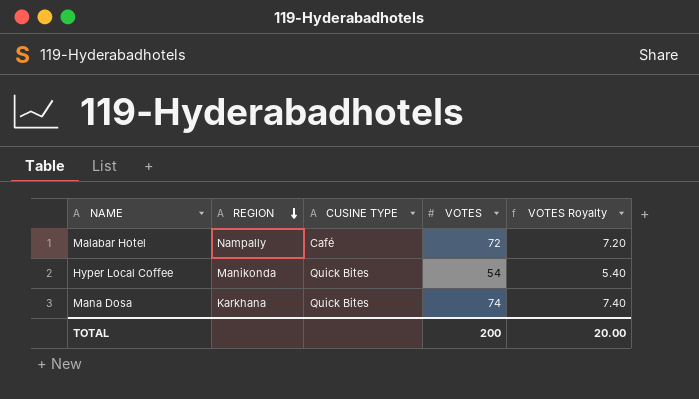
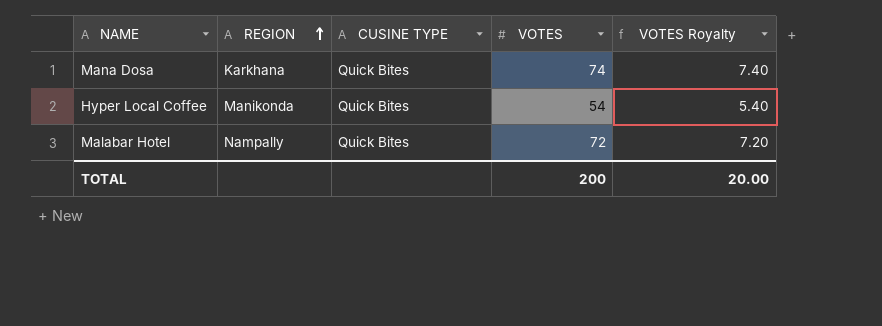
row order: REGION descending -> REGION ascending
Malabar Hotel | CUSINE TYPE: Café -> Quick Bites

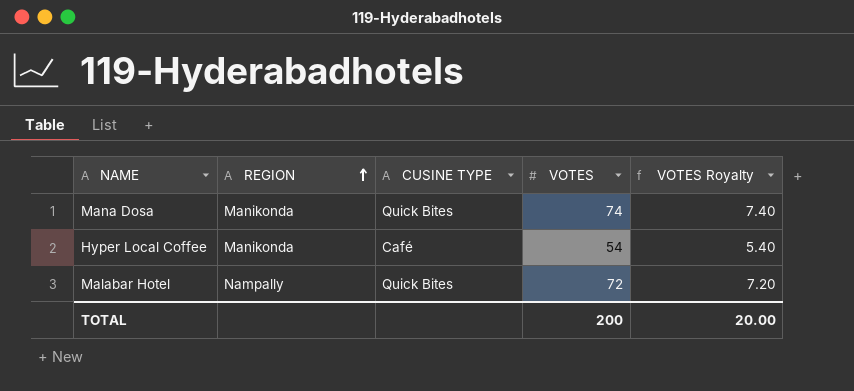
Mana Dosa | REGION: Karkhana -> Manikonda
Hyper Local Coffee | CUSINE TYPE: Quick Bites -> Café

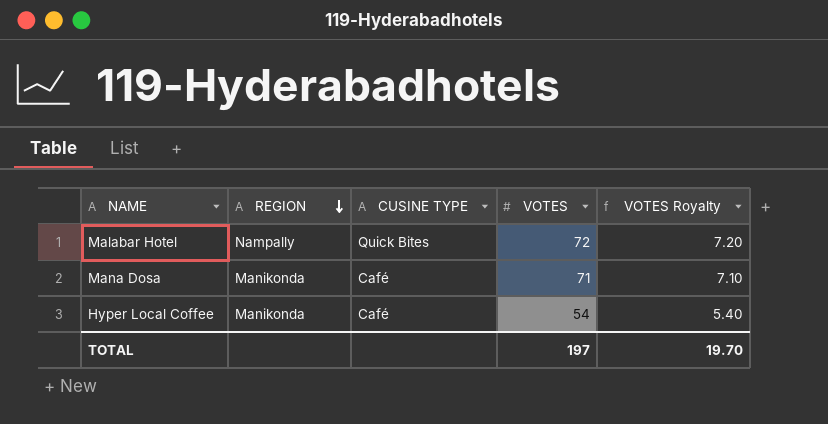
row order: REGION ascending -> REGION descending
Mana Dosa | CUSINE TYPE: Quick Bites -> Café
Mana Dosa | VOTES: 74 -> 71
Mana Dosa | VOTES Royalty: 7.40 -> 7.10
TOTAL | VOTES: 200 -> 197
TOTAL | VOTES Royalty: 20.00 -> 19.70

